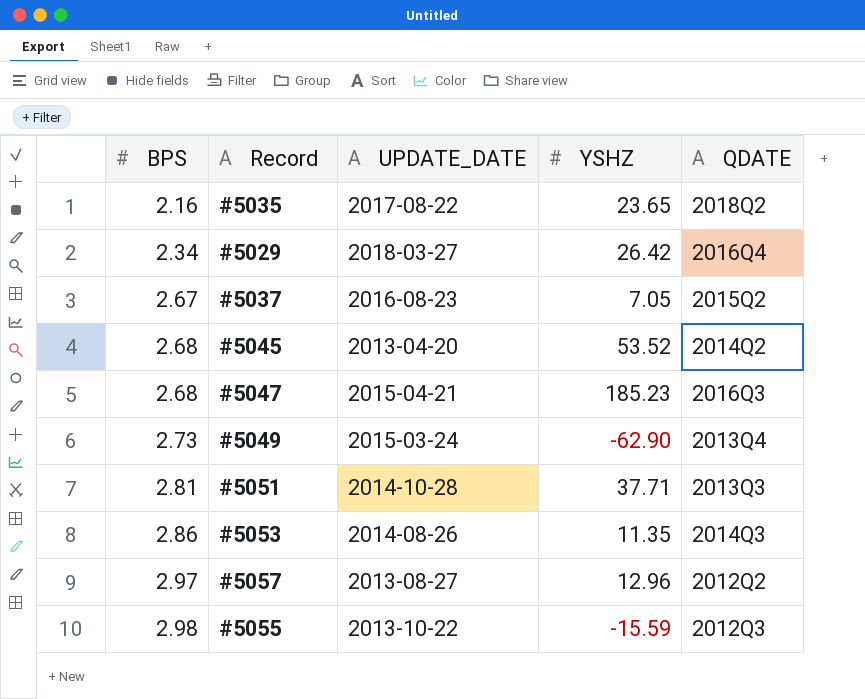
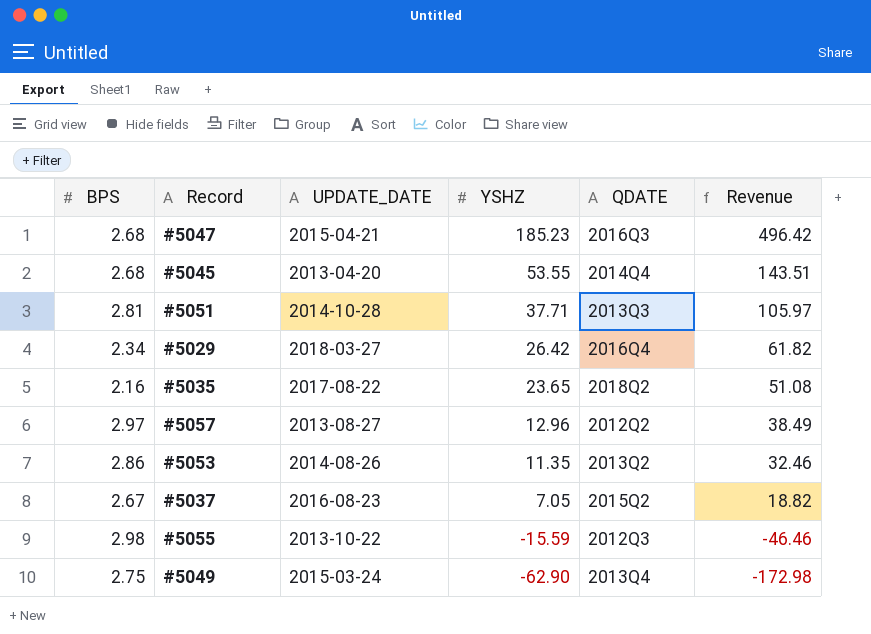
row order: BPS ascending -> YSHZ descending
column Revenue | formula: none -> [BPS] * [YSHZ]
#5045 | YSHZ: 53.52 -> 53.55
#5045 | QDATE: 2014Q2 -> 2014Q4
#5053 | QDATE: 2014Q3 -> 2013Q2
#5049 | BPS: 2.73 -> 2.75

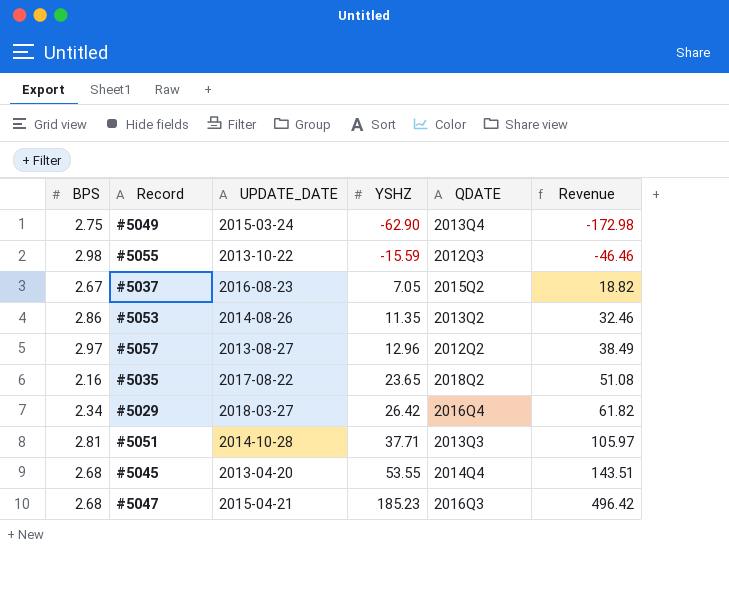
row order: YSHZ descending -> YSHZ ascending

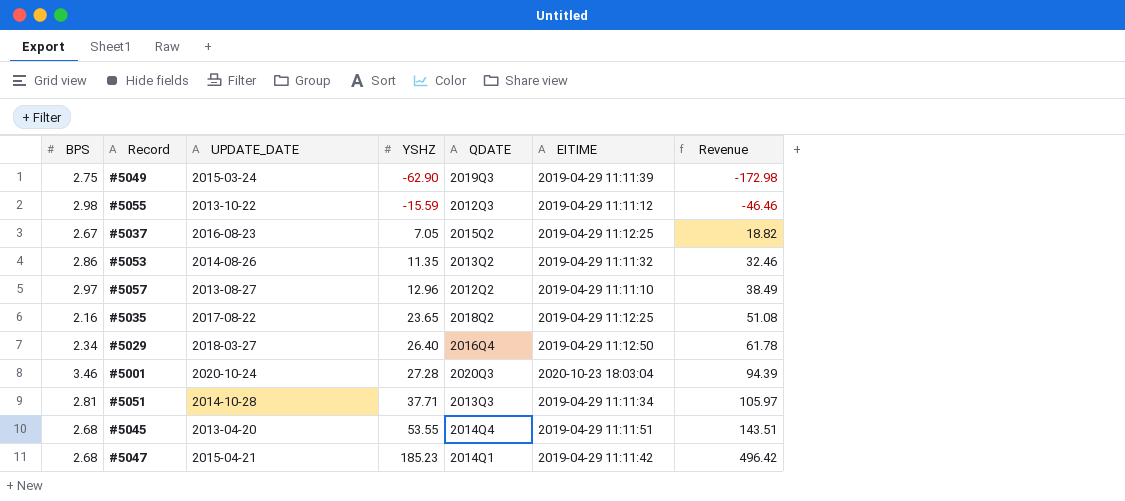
column EITIME | position: none -> 6
#5049 | QDATE: 2013Q4 -> 2019Q3
#5029 | YSHZ: 26.42 -> 26.40
#5029 | Revenue: 61.82 -> 61.78
row #5001: none -> 3.46 | 2020-10-24 | 27.28 | 2020Q3 | 2020-10-23 18:03:04 | 94.39
#5047 | QDATE: 2016Q3 -> 2014Q1

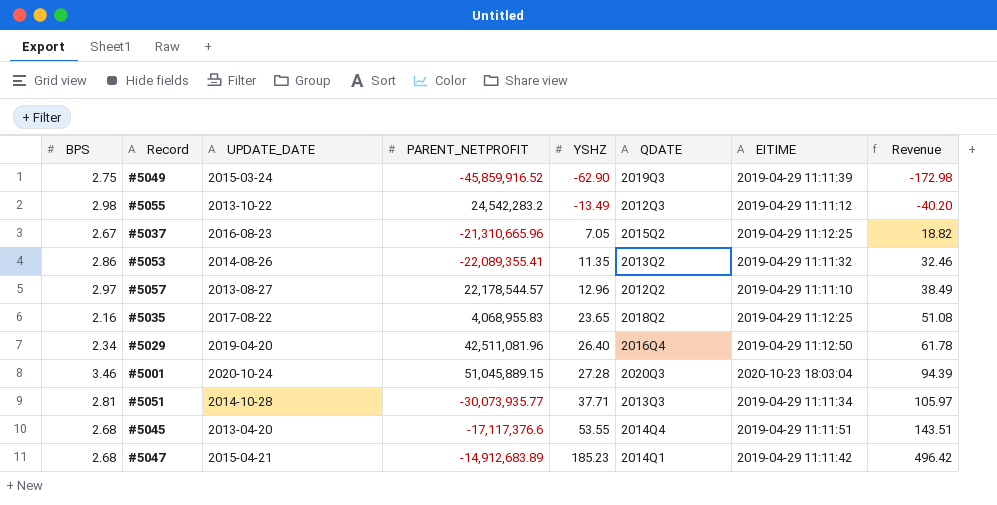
column PARENT_NETPROFIT | position: none -> 4
#5055 | YSHZ: -15.59 -> -13.49
#5055 | Revenue: -46.46 -> -40.20
#5029 | UPDATE_DATE: 2018-03-27 -> 2019-04-20

